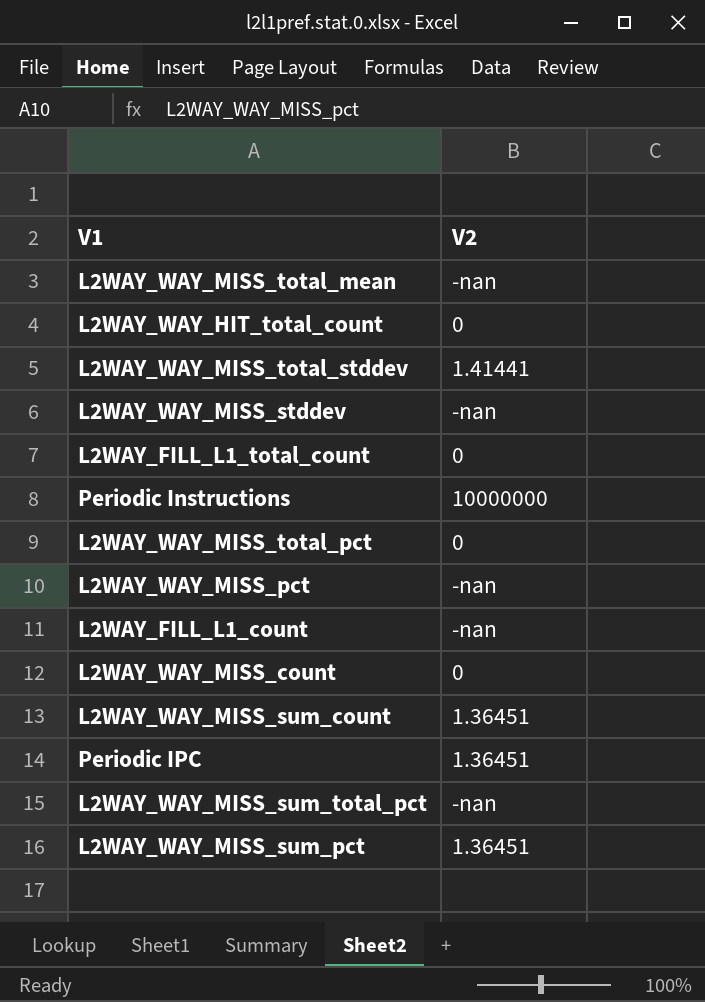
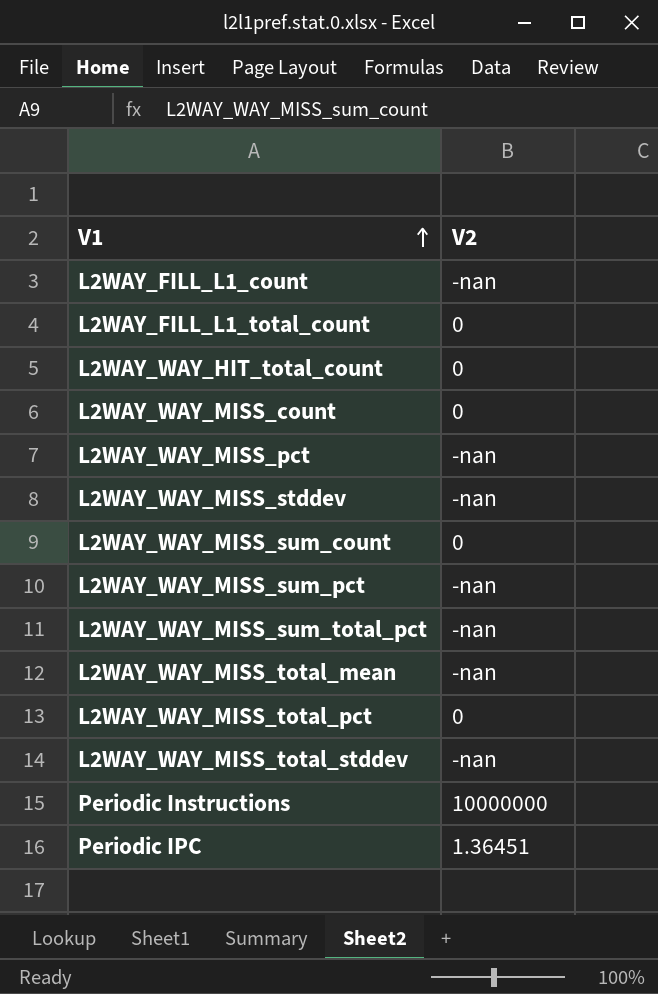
row order: none -> V1 ascending
L2WAY_WAY_MISS_sum_count | V2: 1.36451 -> 0
L2WAY_WAY_MISS_sum_pct | V2: 1.36451 -> -nan
L2WAY_WAY_MISS_total_stddev | V2: 1.41441 -> -nan

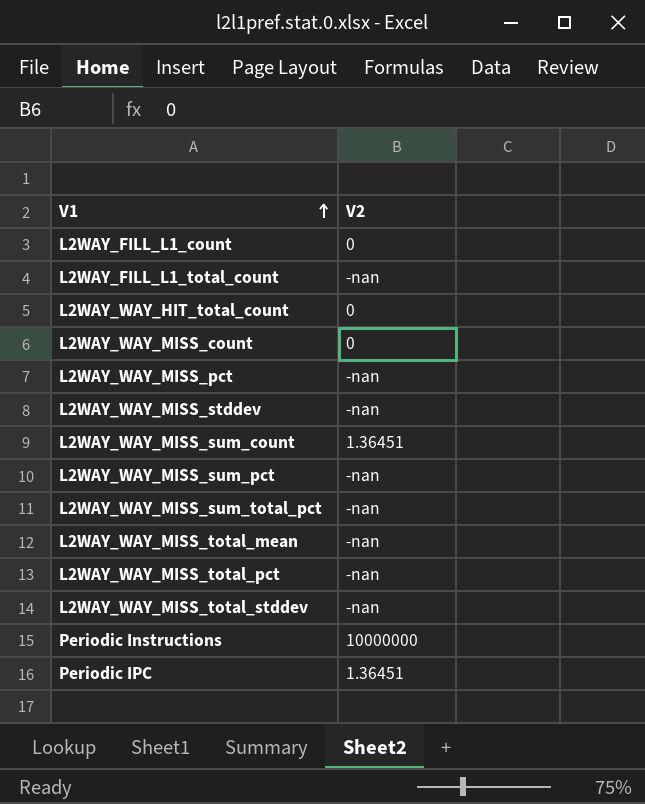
L2WAY_FILL_L1_count | V2: -nan -> 0
L2WAY_FILL_L1_total_count | V2: 0 -> -nan
L2WAY_WAY_MISS_sum_count | V2: 0 -> 1.36451
L2WAY_WAY_MISS_total_pct | V2: 0 -> -nan

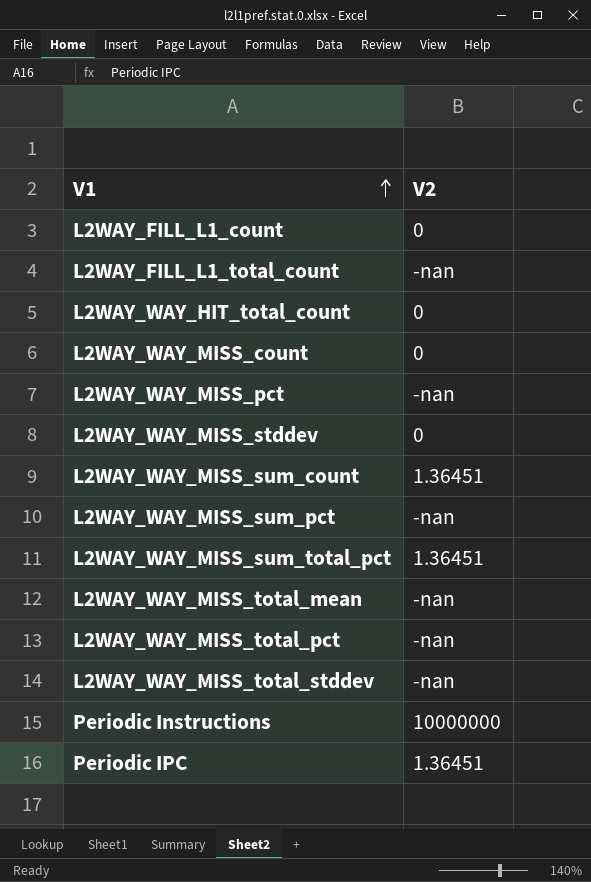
L2WAY_WAY_MISS_stddev | V2: -nan -> 0
L2WAY_WAY_MISS_sum_total_pct | V2: -nan -> 1.36451

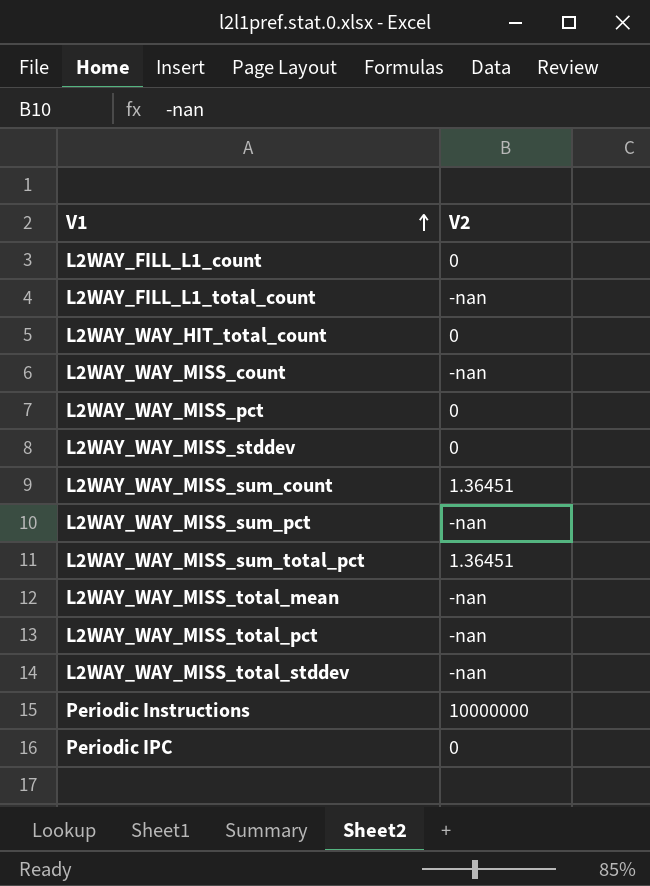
L2WAY_WAY_MISS_count | V2: 0 -> -nan
L2WAY_WAY_MISS_pct | V2: -nan -> 0
Periodic IPC | V2: 1.36451 -> 0

